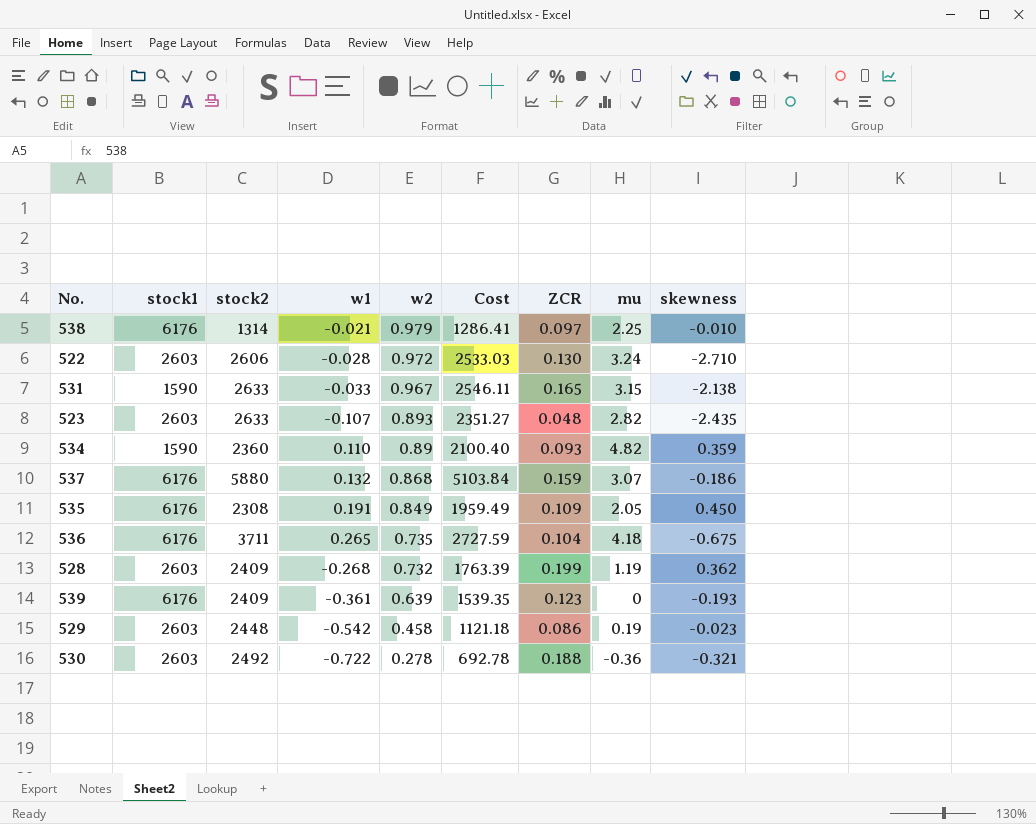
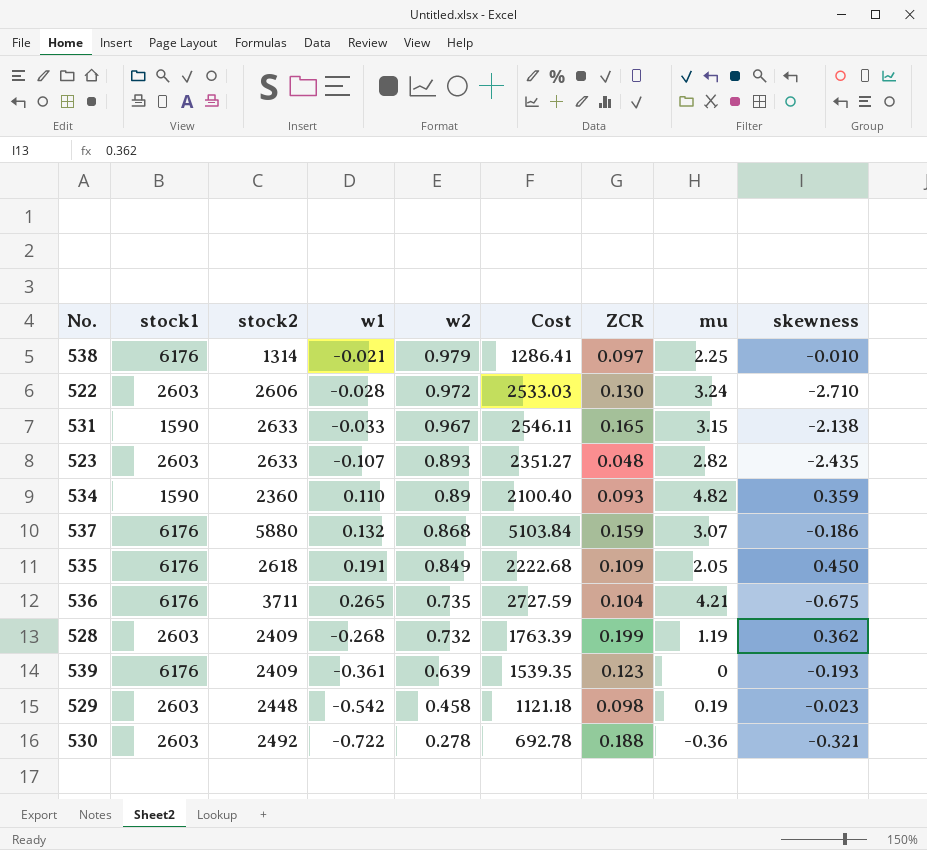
535 | stock2: 2308 -> 2618
535 | Cost: 1959.49 -> 2222.68
536 | mu: 4.18 -> 4.21
529 | ZCR: 0.086 -> 0.098

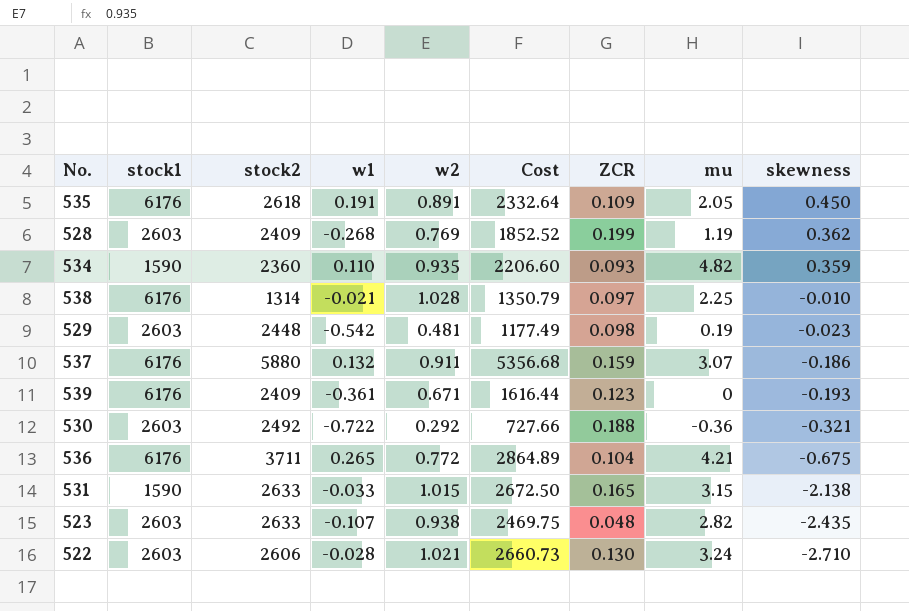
row order: w2 descending -> skewness descending
535 | w2: 0.849 -> 0.891
535 | Cost: 2222.68 -> 2332.64
528 | w2: 0.732 -> 0.769
528 | Cost: 1763.39 -> 1852.52
534 | w2: 0.89 -> 0.935
534 | Cost: 2100.40 -> 2206.60
538 | w2: 0.979 -> 1.028
538 | Cost: 1286.41 -> 1350.79
529 | w2: 0.458 -> 0.481
529 | Cost: 1121.18 -> 1177.49
537 | w2: 0.868 -> 0.911
537 | Cost: 5103.84 -> 5356.68
539 | w2: 0.639 -> 0.671
539 | Cost: 1539.35 -> 1616.44
530 | w2: 0.278 -> 0.292
530 | Cost: 692.78 -> 727.66
536 | w2: 0.735 -> 0.772
536 | Cost: 2727.59 -> 2864.89
531 | w2: 0.967 -> 1.015
531 | Cost: 2546.11 -> 2672.50
523 | w2: 0.893 -> 0.938
523 | Cost: 2351.27 -> 2469.75
522 | w2: 0.972 -> 1.021
522 | Cost: 2533.03 -> 2660.73

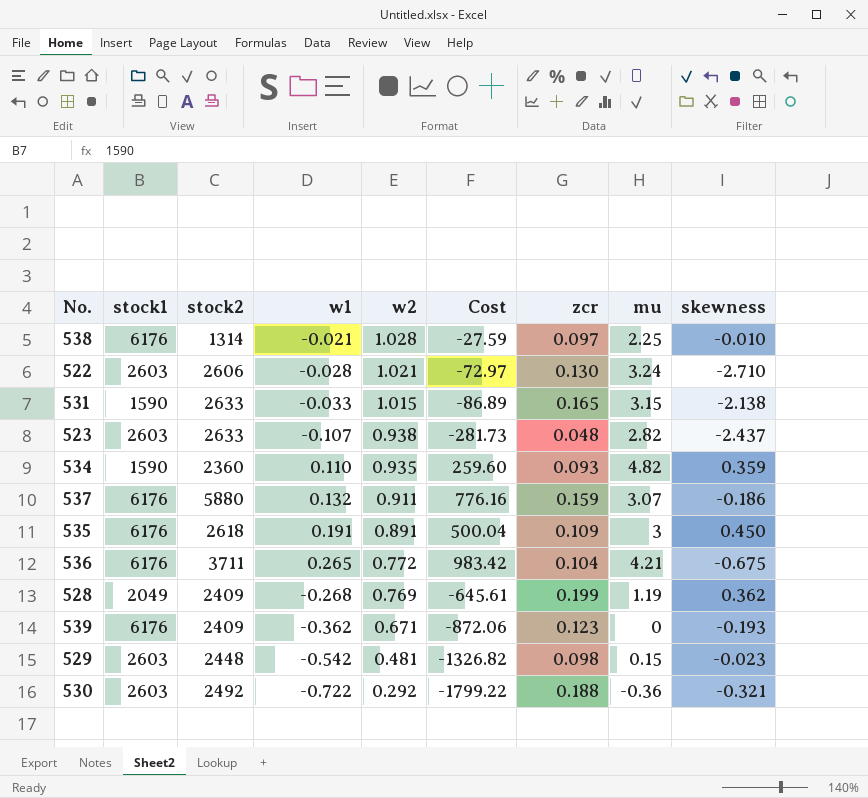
row order: skewness descending -> w2 descending
column Cost | formula: [stock2] * [w2] -> [stock2] * [w1]
column name: ZCR -> zcr
523 | skewness: -2.435 -> -2.437
535 | mu: 2.05 -> 3
528 | stock1: 2603 -> 2049
539 | w1: -0.361 -> -0.362
529 | mu: 0.19 -> 0.15

